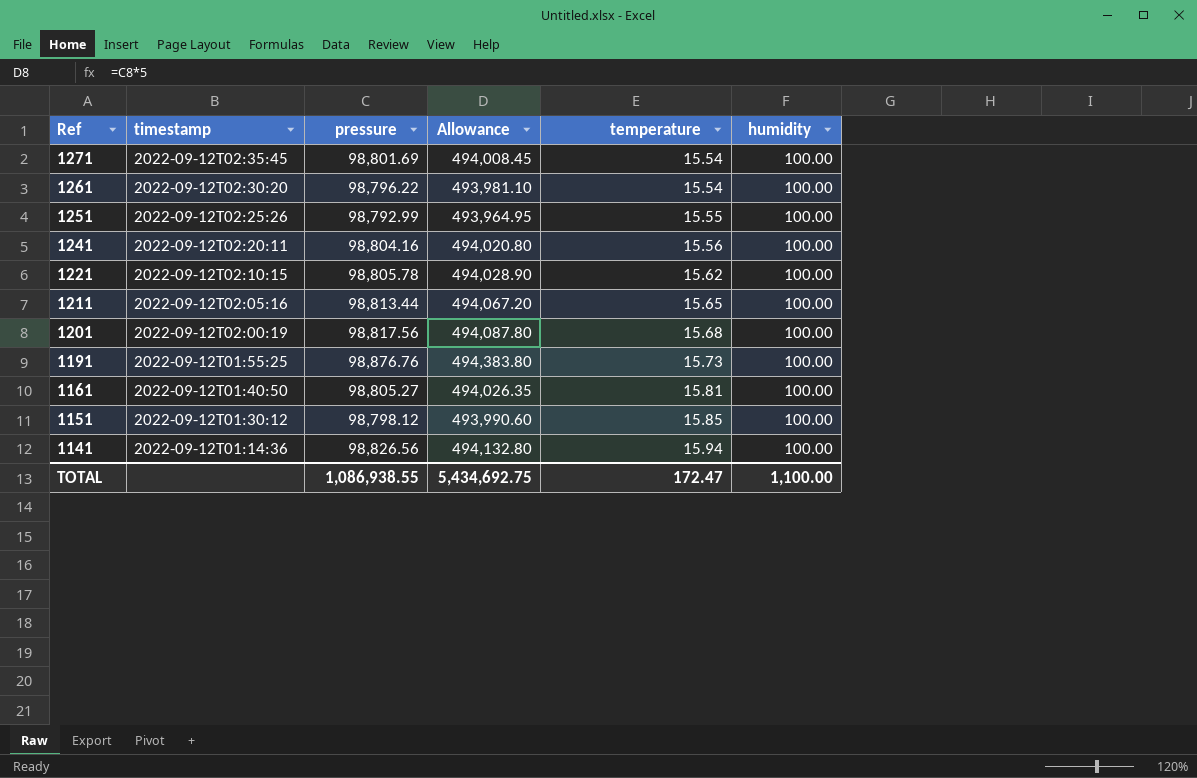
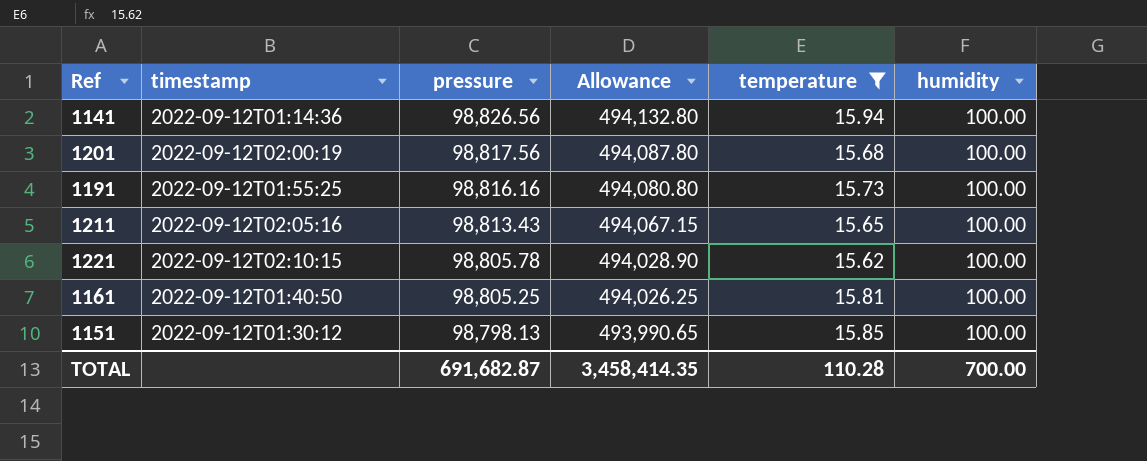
filter: none -> temperature >= 15.62
row order: Ref descending -> pressure descending
1191 | pressure: 98,876.76 -> 98,816.16
1191 | Allowance: 494,383.80 -> 494,080.80
1211 | pressure: 98,813.44 -> 98,813.43
1211 | Allowance: 494,067.20 -> 494,067.15
1161 | pressure: 98,805.27 -> 98,805.25
1161 | Allowance: 494,026.35 -> 494,026.25
1151 | pressure: 98,798.12 -> 98,798.13
1151 | Allowance: 493,990.60 -> 493,990.65
TOTAL | pressure: 1,086,938.55 -> 691,682.87
TOTAL | Allowance: 5,434,692.75 -> 3,458,414.35
TOTAL | temperature: 172.47 -> 110.28
TOTAL | humidity: 1,100.00 -> 700.00

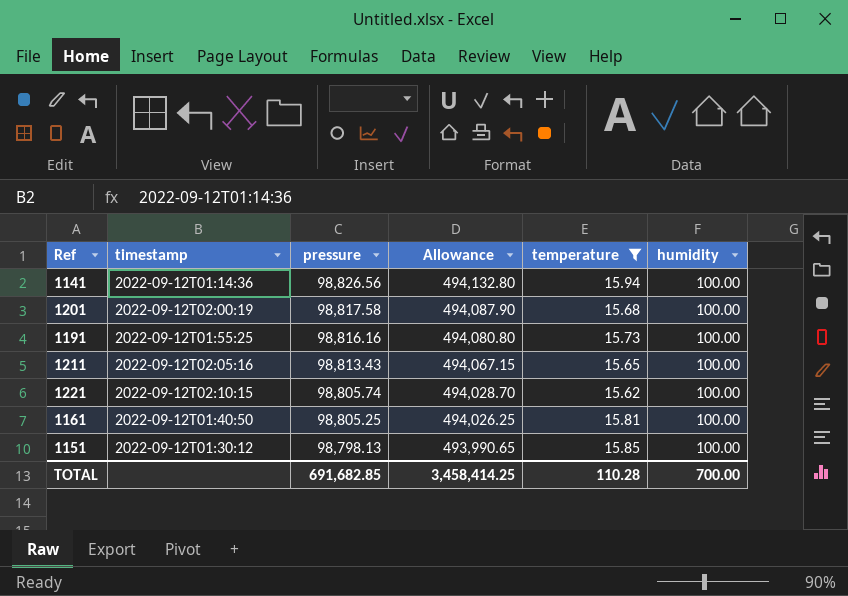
1201 | pressure: 98,817.56 -> 98,817.58
1201 | Allowance: 494,087.80 -> 494,087.90
1221 | pressure: 98,805.78 -> 98,805.74
1221 | Allowance: 494,028.90 -> 494,028.70
TOTAL | pressure: 691,682.87 -> 691,682.85
TOTAL | Allowance: 3,458,414.35 -> 3,458,414.25

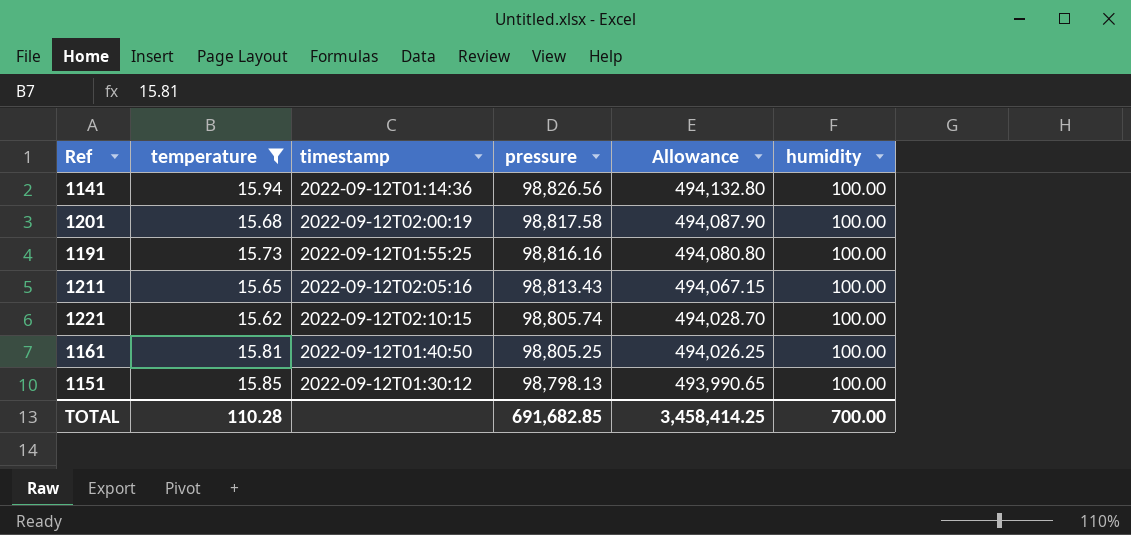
column temperature | position: 5 -> 2

